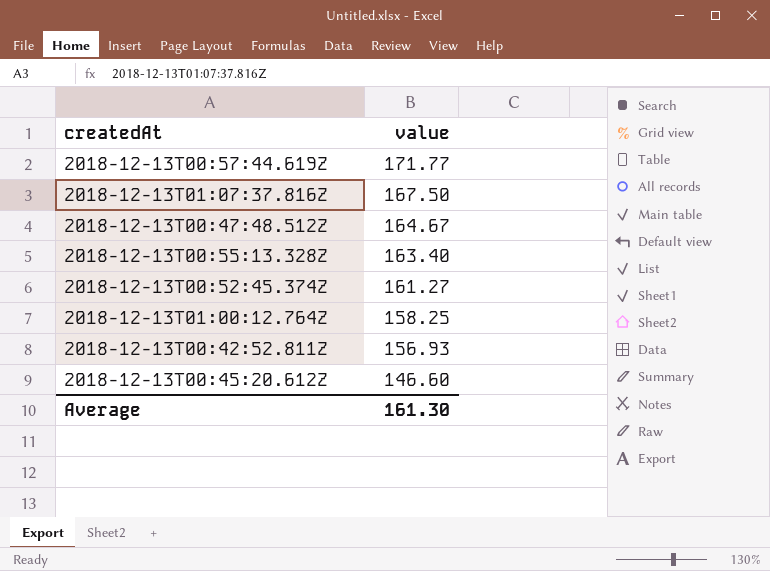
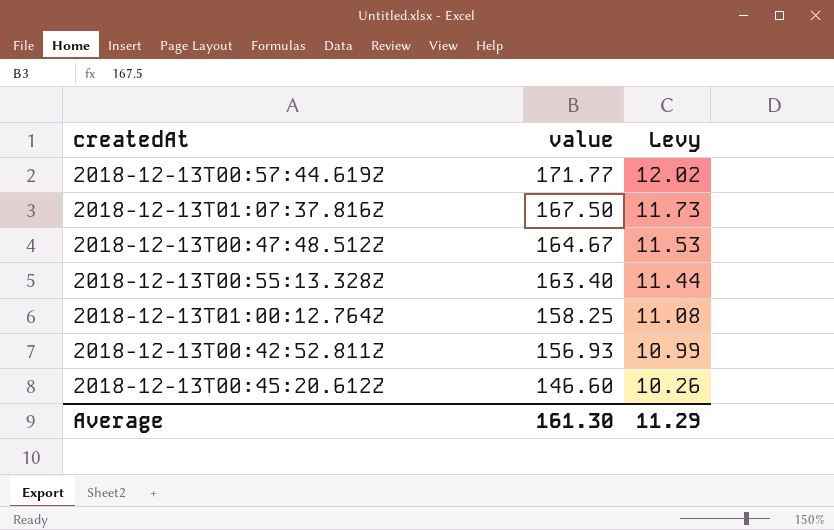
column Levy | formula: none -> [value] * 0.07
row 2018-12-13T00:52:45.374Z: 161.27 -> none

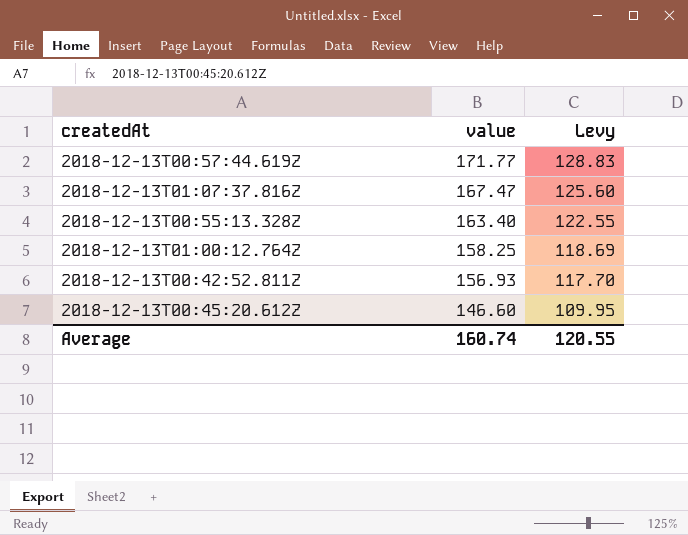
column Levy | formula: [value] * 0.07 -> [value] * 0.75
row 2018-12-13T00:47:48.512Z: 164.67 | 11.53 -> none
2018-12-13T01:07:37.816Z | value: 167.50 -> 167.47
Average | value: 161.30 -> 160.74
Average | Levy: 11.29 -> 120.55

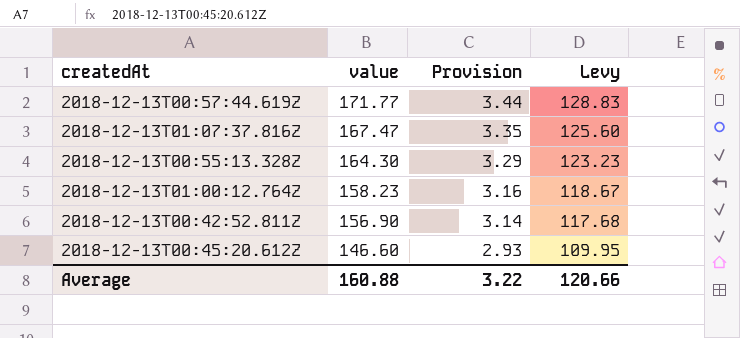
column Provision | formula: none -> [value] * 0.02
2018-12-13T00:55:13.328Z | value: 163.40 -> 164.30
2018-12-13T00:55:13.328Z | Levy: 122.55 -> 123.23
2018-12-13T01:00:12.764Z | value: 158.25 -> 158.23
2018-12-13T01:00:12.764Z | Levy: 118.69 -> 118.67
2018-12-13T00:42:52.811Z | value: 156.93 -> 156.90
2018-12-13T00:42:52.811Z | Levy: 117.70 -> 117.68
Average | value: 160.74 -> 160.88
Average | Levy: 120.55 -> 120.66

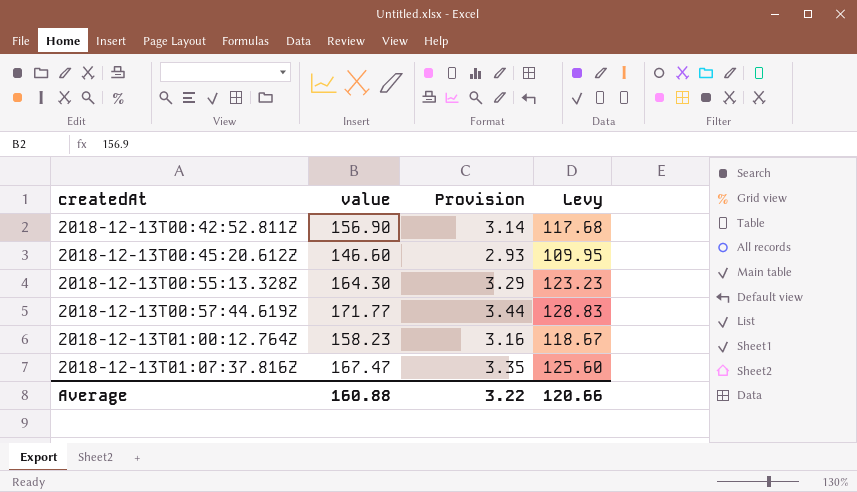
row order: value descending -> createdAt ascending

